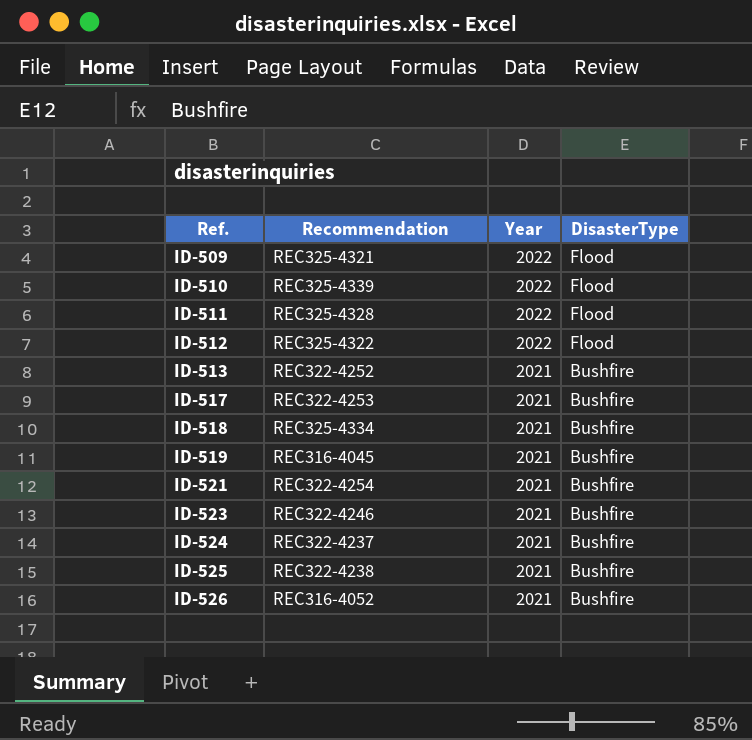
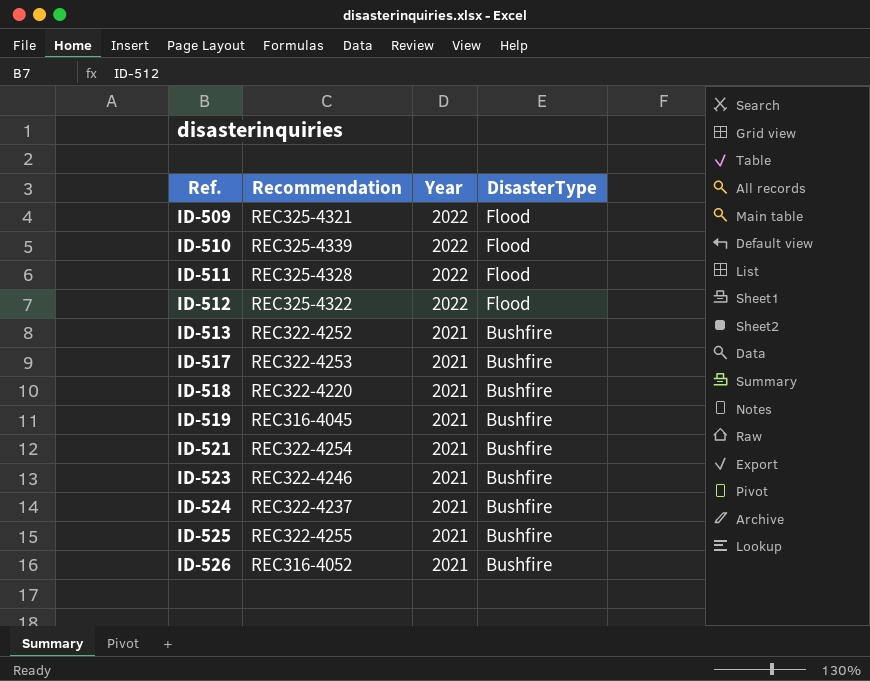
ID-518 | Recommendation: REC325-4334 -> REC322-4220
ID-525 | Recommendation: REC322-4238 -> REC322-4255

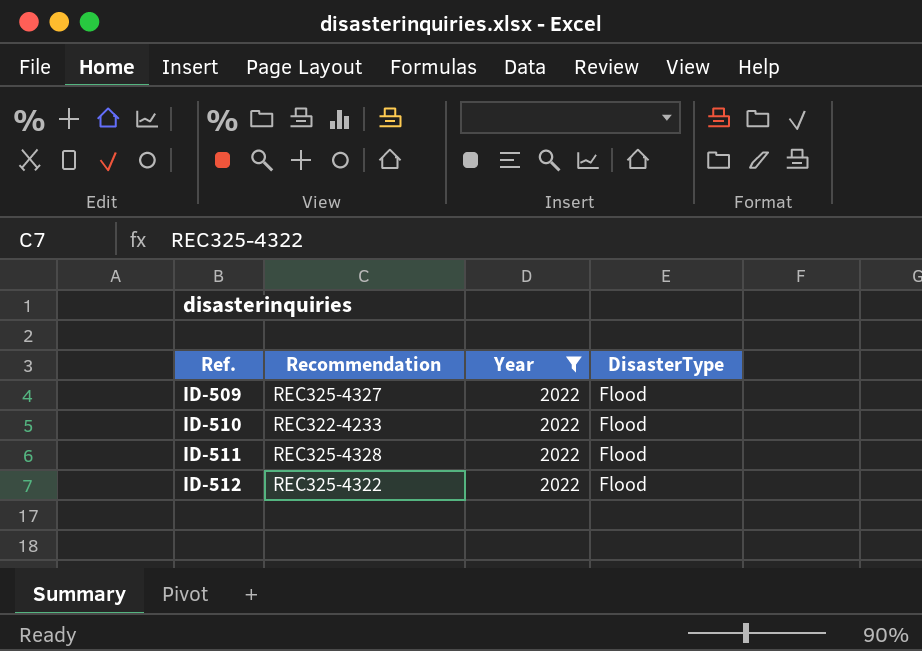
filter: none -> Year = 2022
ID-509 | Recommendation: REC325-4321 -> REC325-4327
ID-510 | Recommendation: REC325-4339 -> REC322-4233

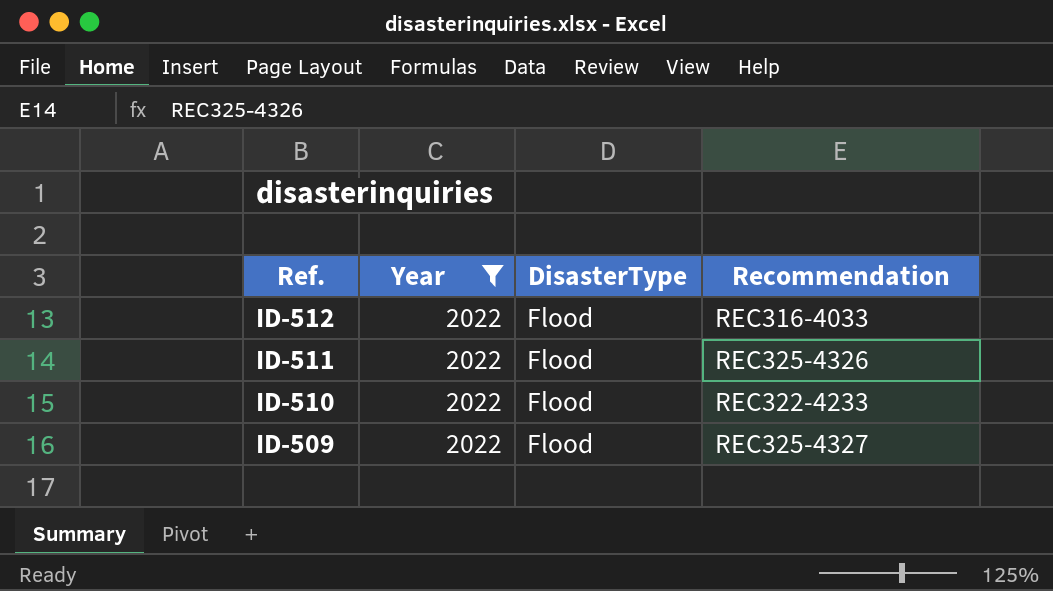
row order: Ref. ascending -> Ref. descending
column Recommendation | position: 2 -> 4
ID-512 | Recommendation: REC325-4322 -> REC316-4033
ID-511 | Recommendation: REC325-4328 -> REC325-4326

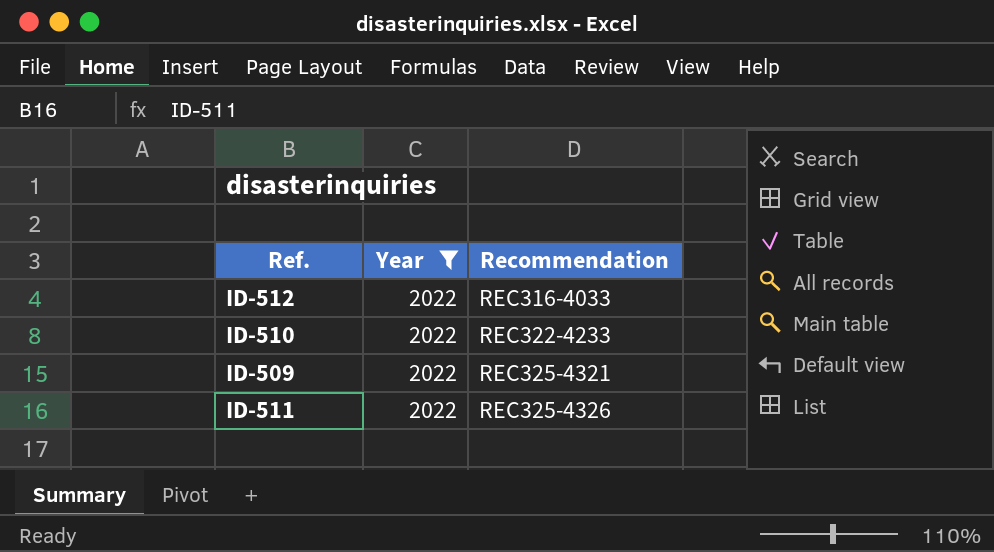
row order: Ref. descending -> Recommendation ascending
column DisasterType | position: 3 -> none
ID-509 | Recommendation: REC325-4327 -> REC325-4321

